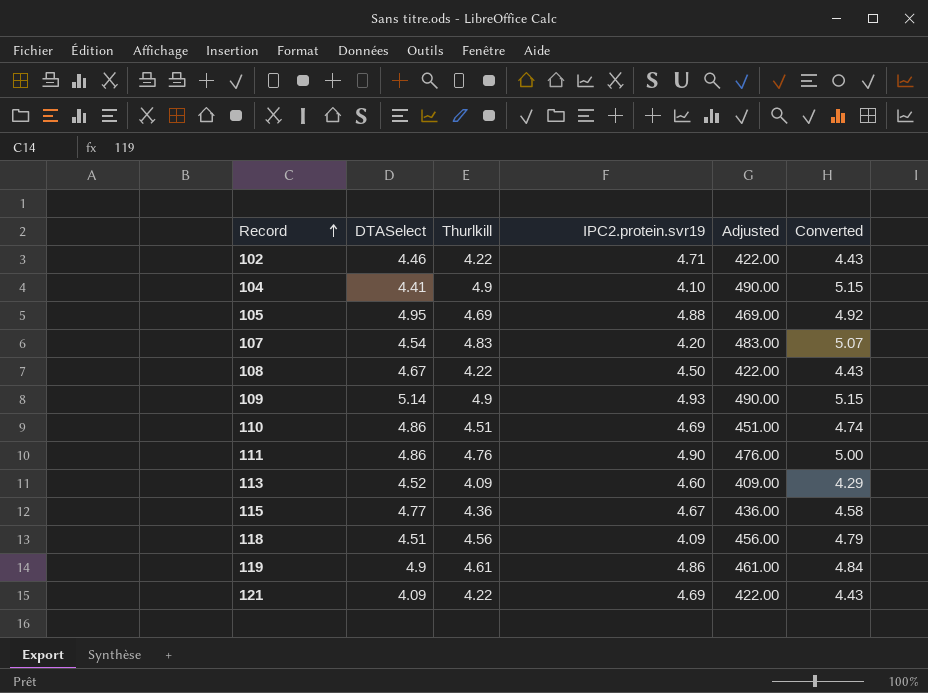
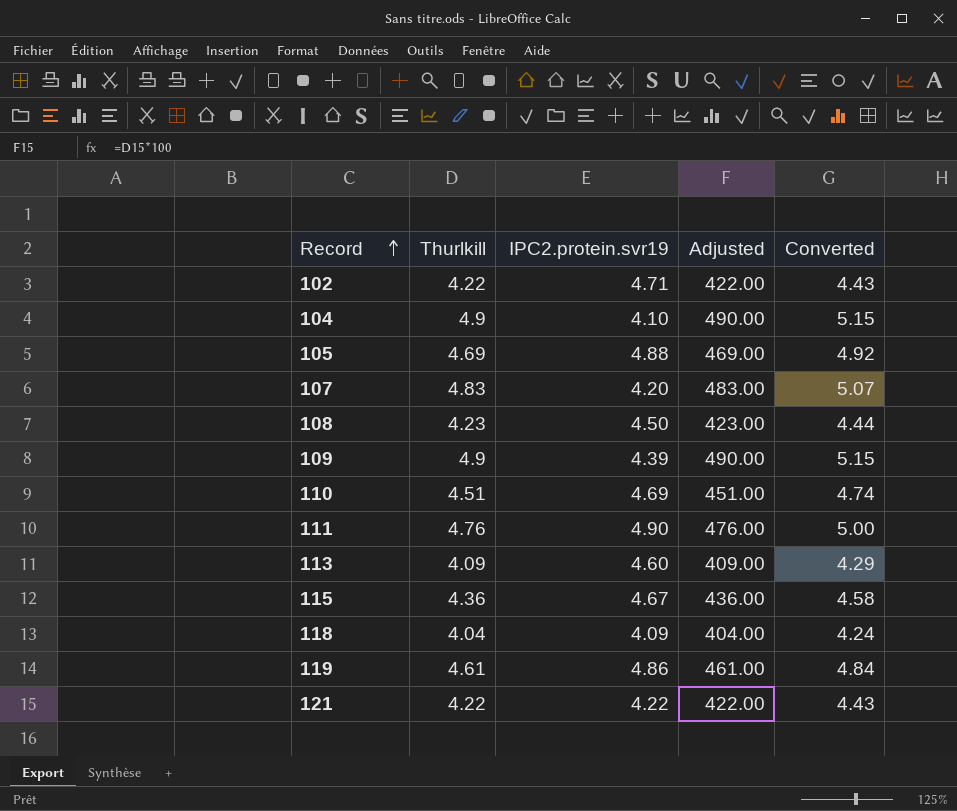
column DTASelect | position: 2 -> none
108 | Thurlkill: 4.22 -> 4.23
108 | Adjusted: 422.00 -> 423.00
108 | Converted: 4.43 -> 4.44
109 | IPC2.protein.svr19: 4.93 -> 4.39
118 | Thurlkill: 4.56 -> 4.04
118 | Adjusted: 456.00 -> 404.00
118 | Converted: 4.79 -> 4.24
121 | IPC2.protein.svr19: 4.69 -> 4.22

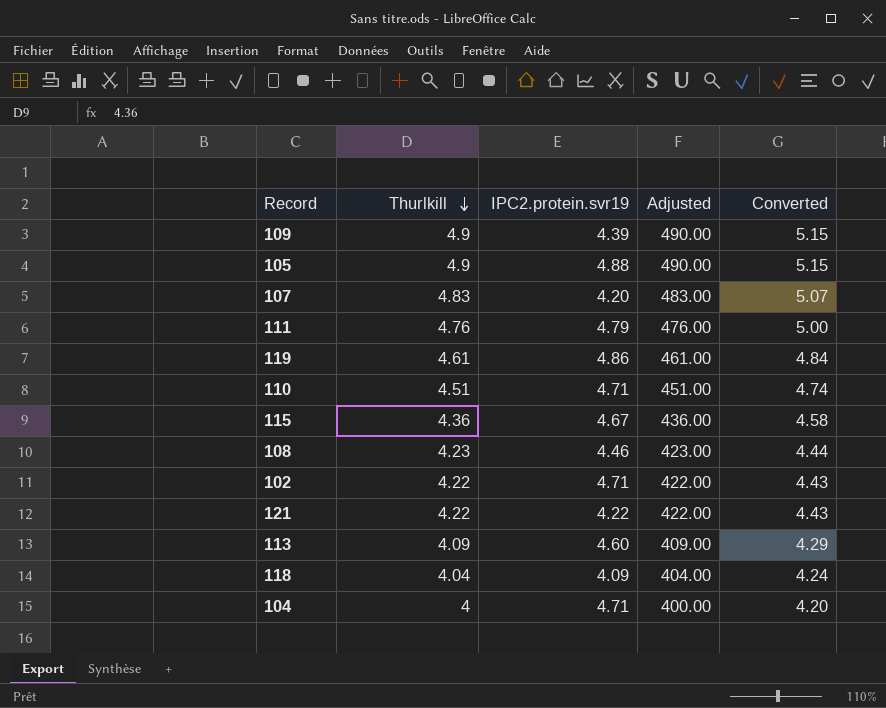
row order: Record ascending -> Thurlkill descending
105 | Thurlkill: 4.69 -> 4.9
105 | Adjusted: 469.00 -> 490.00
105 | Converted: 4.92 -> 5.15
111 | IPC2.protein.svr19: 4.90 -> 4.79
110 | IPC2.protein.svr19: 4.69 -> 4.71
108 | IPC2.protein.svr19: 4.50 -> 4.46
104 | Thurlkill: 4.9 -> 4
104 | IPC2.protein.svr19: 4.10 -> 4.71
104 | Adjusted: 490.00 -> 400.00
104 | Converted: 5.15 -> 4.20

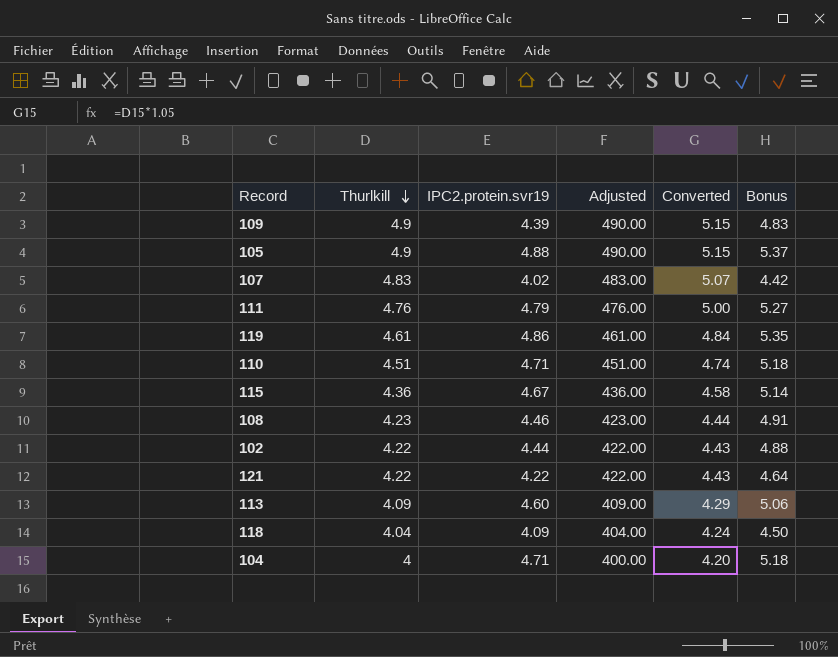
column Bonus | formula: none -> [IPC2.protein.svr19] * 1.1
107 | IPC2.protein.svr19: 4.20 -> 4.02
102 | IPC2.protein.svr19: 4.71 -> 4.44

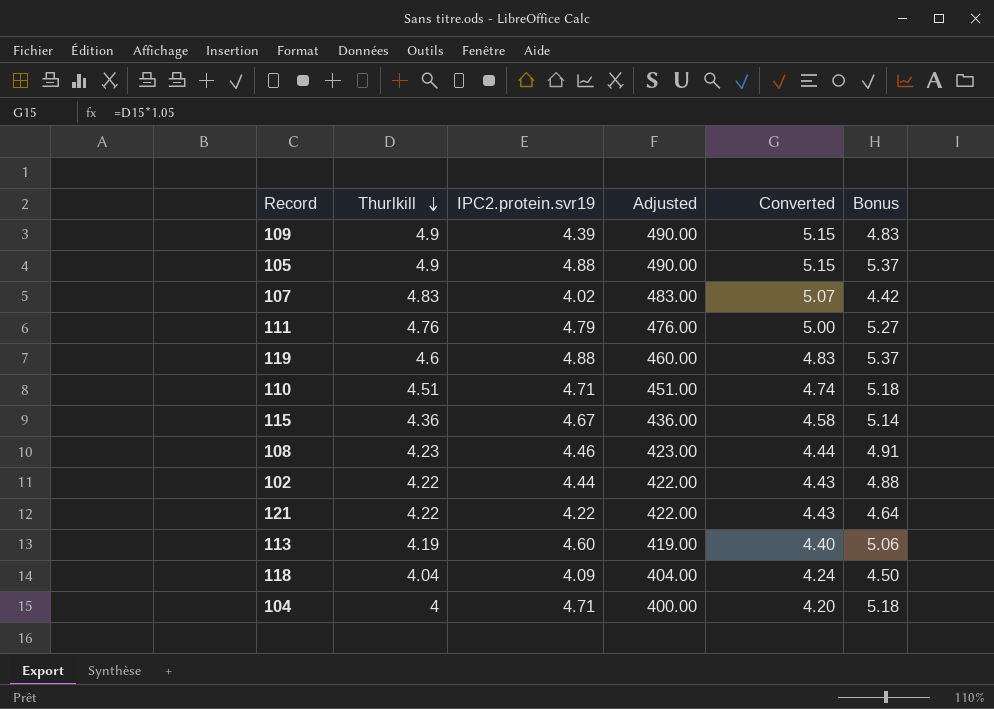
119 | Thurlkill: 4.61 -> 4.6
119 | IPC2.protein.svr19: 4.86 -> 4.88
119 | Adjusted: 461.00 -> 460.00
119 | Converted: 4.84 -> 4.83
119 | Bonus: 5.35 -> 5.37
113 | Thurlkill: 4.09 -> 4.19
113 | Adjusted: 409.00 -> 419.00
113 | Converted: 4.29 -> 4.40

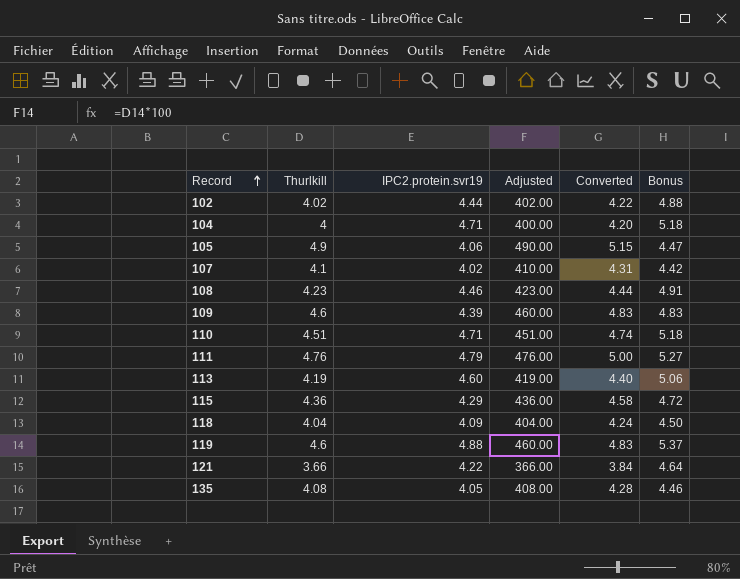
row order: Thurlkill descending -> Record ascending
102 | Thurlkill: 4.22 -> 4.02
102 | Adjusted: 422.00 -> 402.00
102 | Converted: 4.43 -> 4.22
105 | IPC2.protein.svr19: 4.88 -> 4.06
105 | Bonus: 5.37 -> 4.47
107 | Thurlkill: 4.83 -> 4.1
107 | Adjusted: 483.00 -> 410.00
107 | Converted: 5.07 -> 4.31
109 | Thurlkill: 4.9 -> 4.6
109 | Adjusted: 490.00 -> 460.00
109 | Converted: 5.15 -> 4.83
115 | IPC2.protein.svr19: 4.67 -> 4.29
115 | Bonus: 5.14 -> 4.72
121 | Thurlkill: 4.22 -> 3.66
121 | Adjusted: 422.00 -> 366.00
121 | Converted: 4.43 -> 3.84
row 135: none -> 4.08 | 4.05 | 408.00 | 4.28 | 4.46

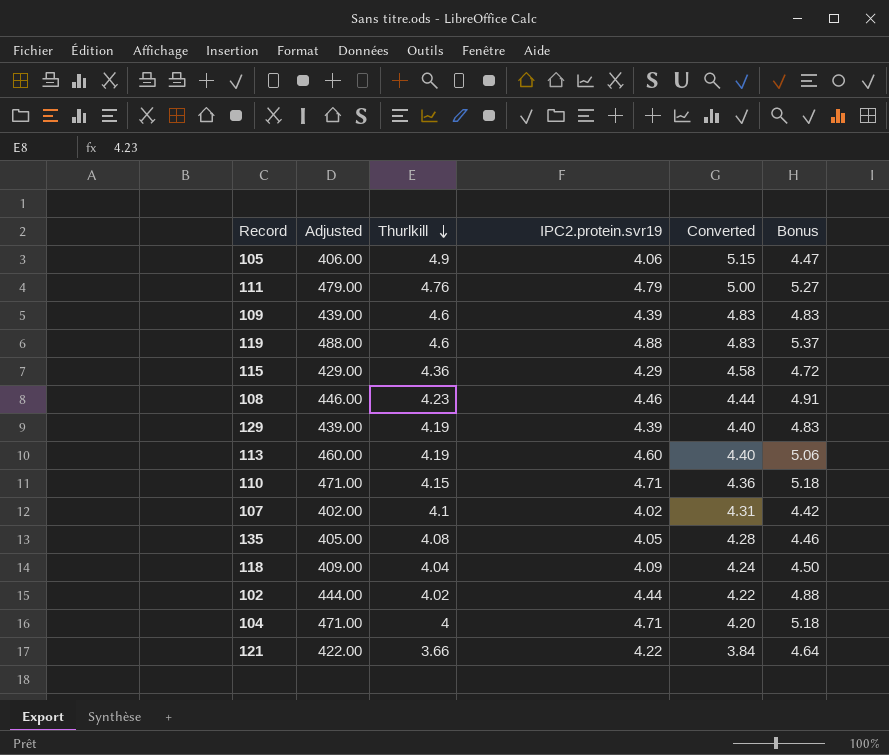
row order: Record ascending -> Thurlkill descending
column Adjusted | formula: [Thurlkill] * 100 -> [IPC2.protein.svr19] * 100
column Adjusted | position: 4 -> 2
row 129: none -> 439.00 | 4.19 | 4.39 | 4.40 | 4.83
110 | Thurlkill: 4.51 -> 4.15
110 | Converted: 4.74 -> 4.36

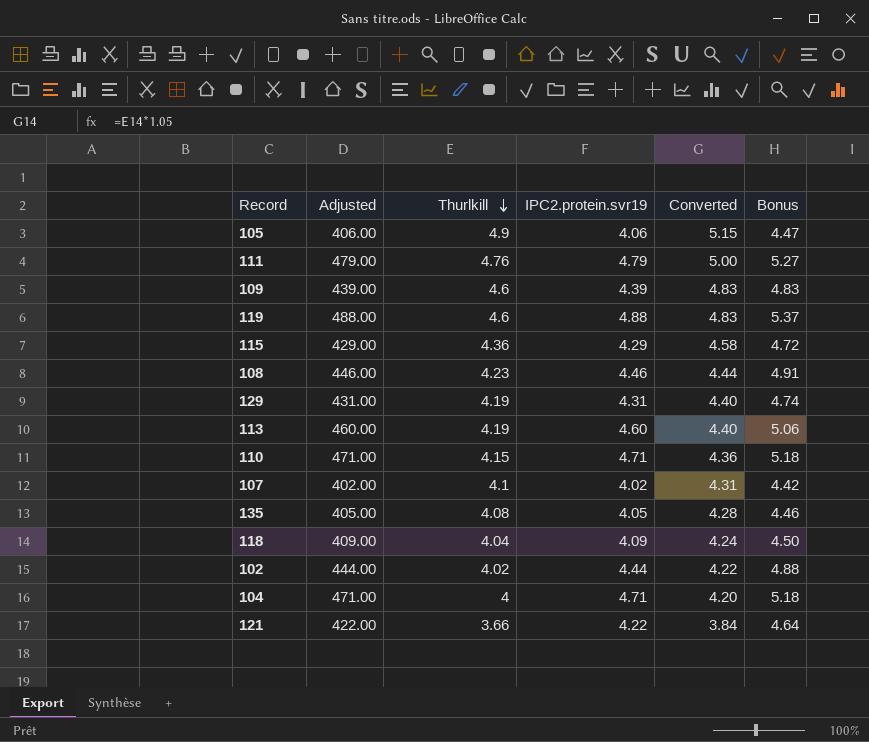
129 | Adjusted: 439.00 -> 431.00
129 | IPC2.protein.svr19: 4.39 -> 4.31
129 | Bonus: 4.83 -> 4.74

